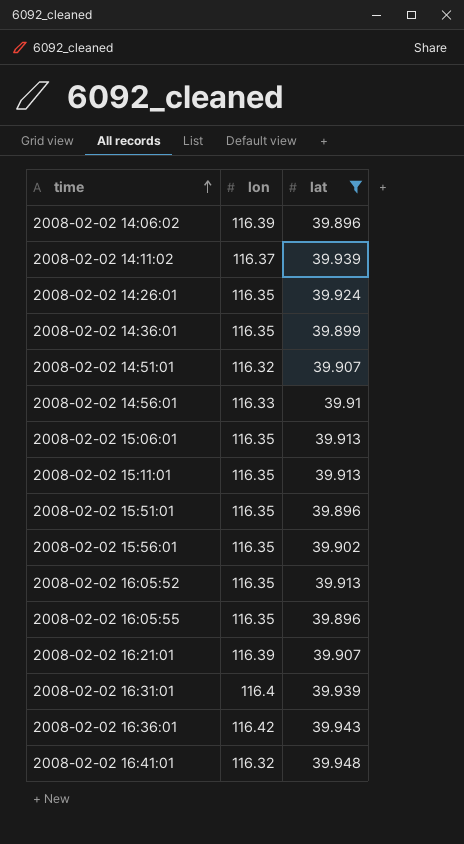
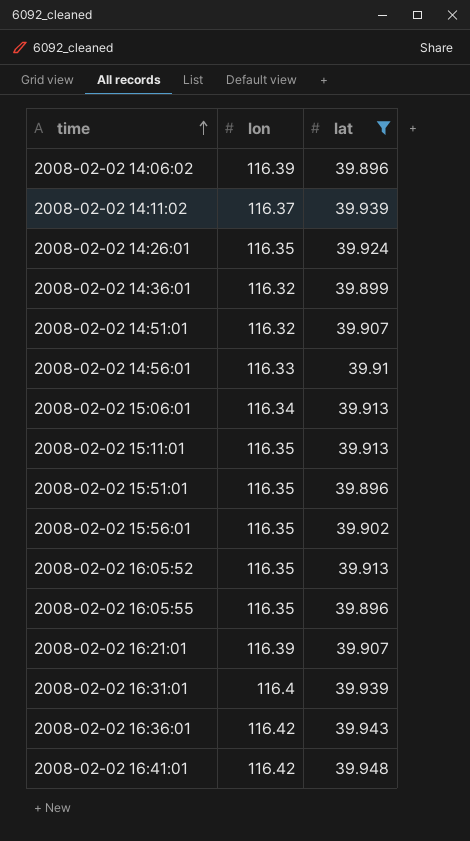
2008-02-02 14:36:01 | lon: 116.35 -> 116.32
2008-02-02 15:06:01 | lon: 116.35 -> 116.34
2008-02-02 16:41:01 | lon: 116.32 -> 116.42

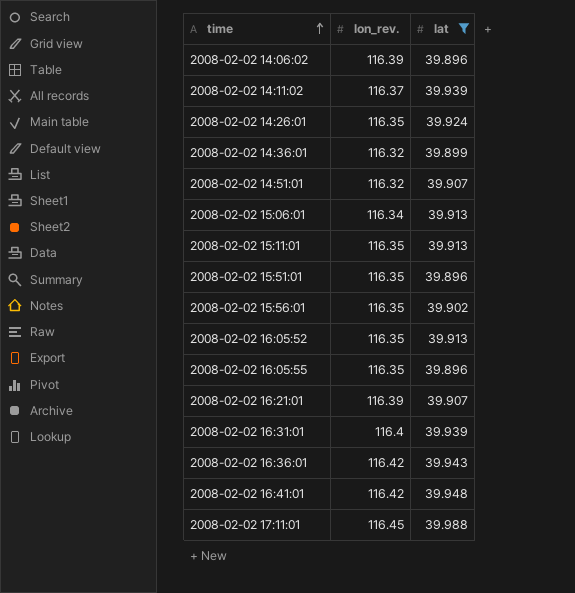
column name: lon -> lon_rev.
row 2008-02-02 14:56:01: 116.33 | 39.91 -> none
row 2008-02-02 17:11:01: none -> 116.45 | 39.988

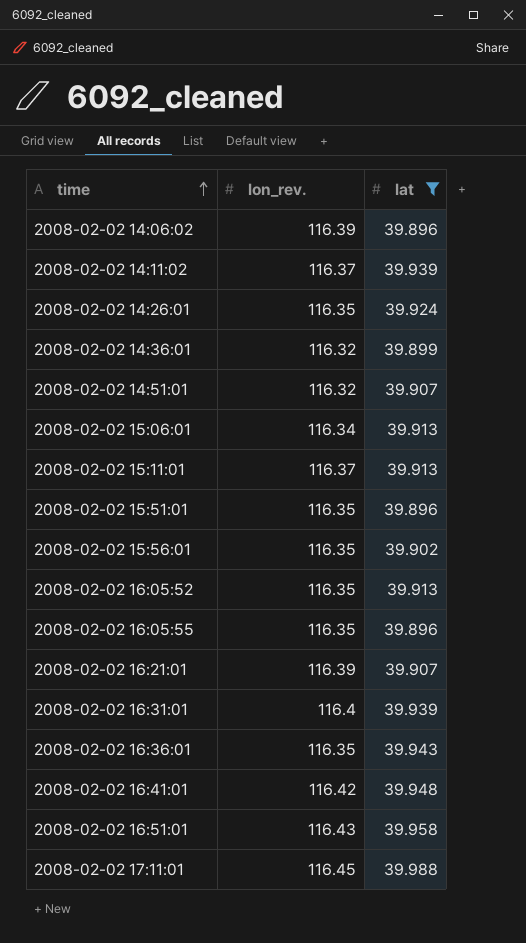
2008-02-02 15:11:01 | lon_rev.: 116.35 -> 116.37
2008-02-02 16:36:01 | lon_rev.: 116.42 -> 116.35
row 2008-02-02 16:51:01: none -> 116.43 | 39.958

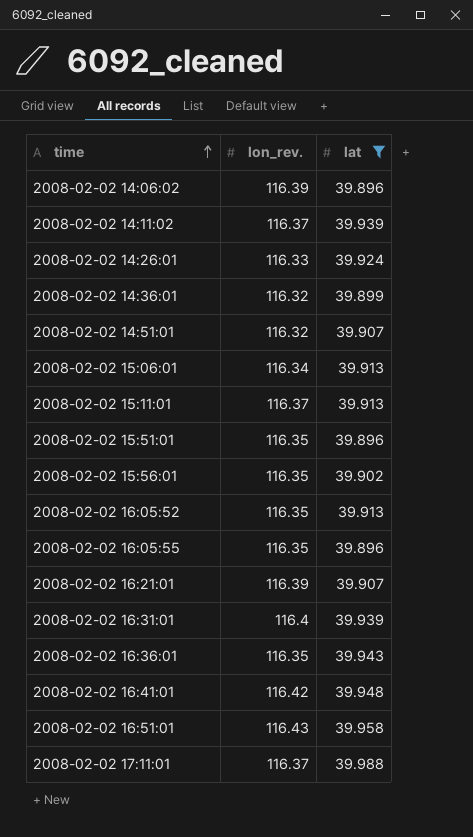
2008-02-02 14:26:01 | lon_rev.: 116.35 -> 116.33
2008-02-02 17:11:01 | lon_rev.: 116.45 -> 116.37

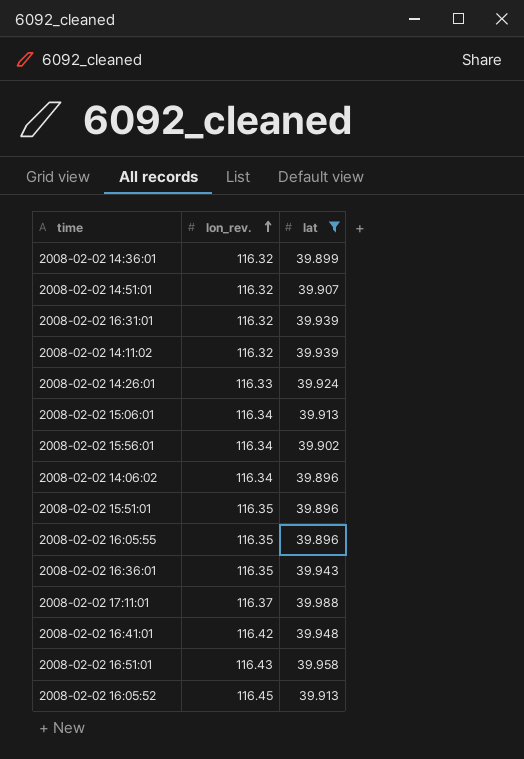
row order: time ascending -> lon_rev. ascending
row 2008-02-02 15:11:01: 116.37 | 39.913 -> none
row 2008-02-02 16:21:01: 116.39 | 39.907 -> none
2008-02-02 16:31:01 | lon_rev.: 116.4 -> 116.32
2008-02-02 14:11:02 | lon_rev.: 116.37 -> 116.32
2008-02-02 15:56:01 | lon_rev.: 116.35 -> 116.34
2008-02-02 14:06:02 | lon_rev.: 116.39 -> 116.34
2008-02-02 16:05:52 | lon_rev.: 116.35 -> 116.45

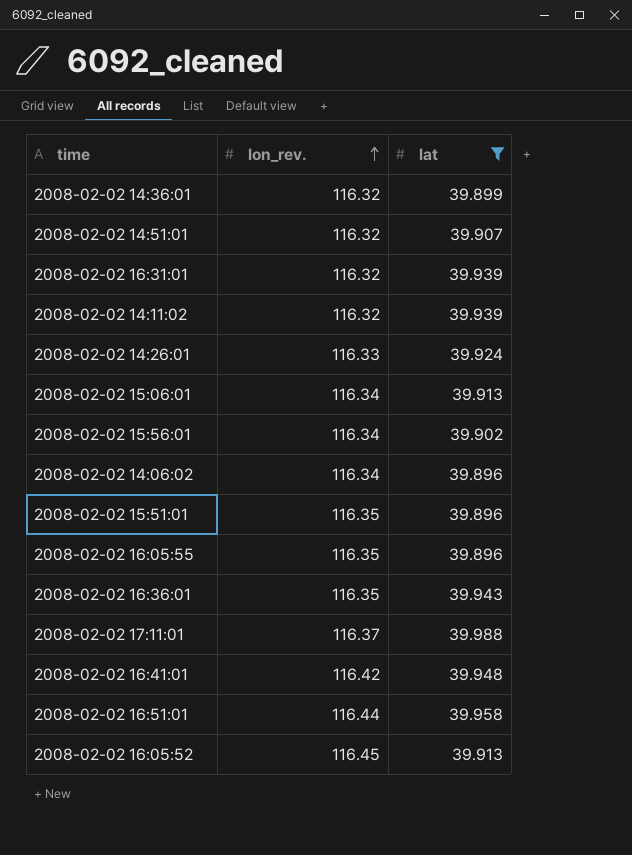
2008-02-02 16:51:01 | lon_rev.: 116.43 -> 116.44

